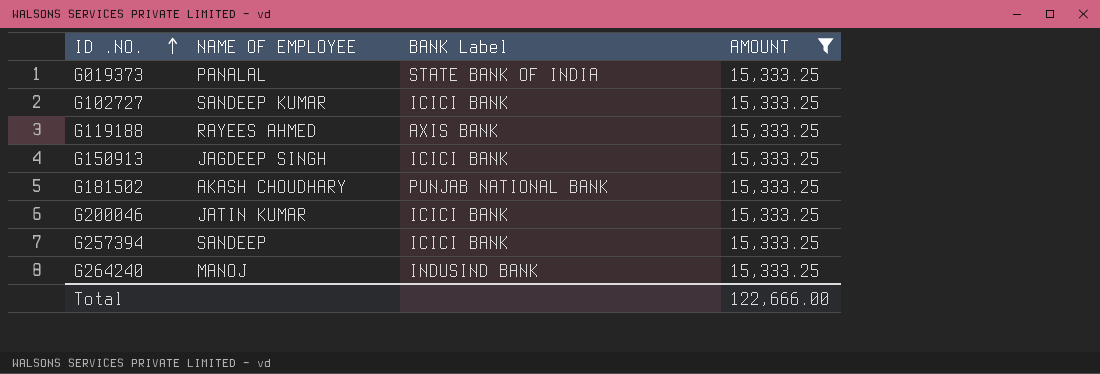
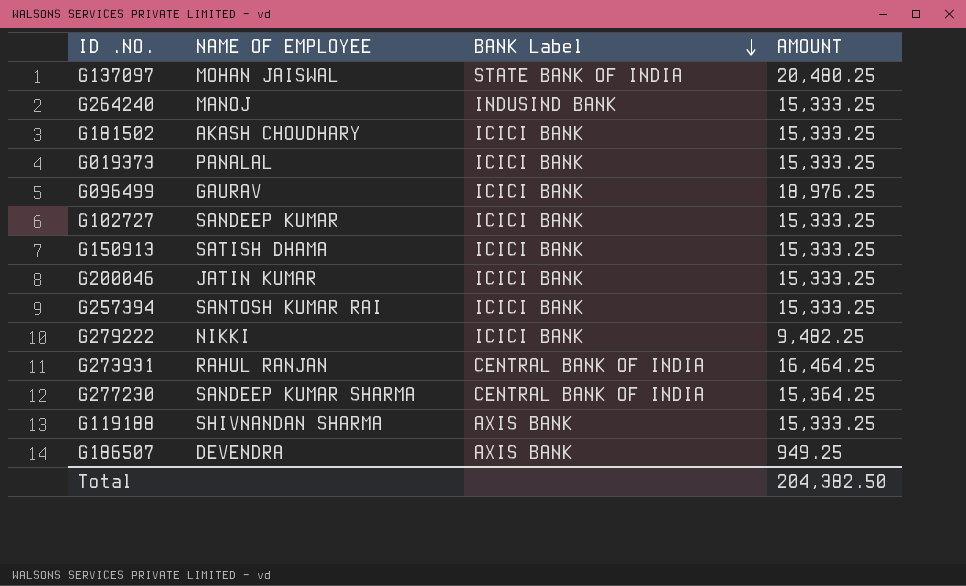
filter: AMOUNT = 15,333.25 -> none
row order: ID .NO. ascending -> BANK Label descending
G181502 | BANK Label: PUNJAB NATIONAL BANK -> ICICI BANK
G019373 | BANK Label: STATE BANK OF INDIA -> ICICI BANK
G150913 | NAME OF EMPLOYEE: JAGDEEP SINGH -> SATISH DHAMA
G257394 | NAME OF EMPLOYEE: SANDEEP -> SANTOSH KUMAR RAI
G119188 | NAME OF EMPLOYEE: RAYEES AHMED -> SHIVNANDAN SHARMA
Total | AMOUNT: 122,666.00 -> 204,382.50

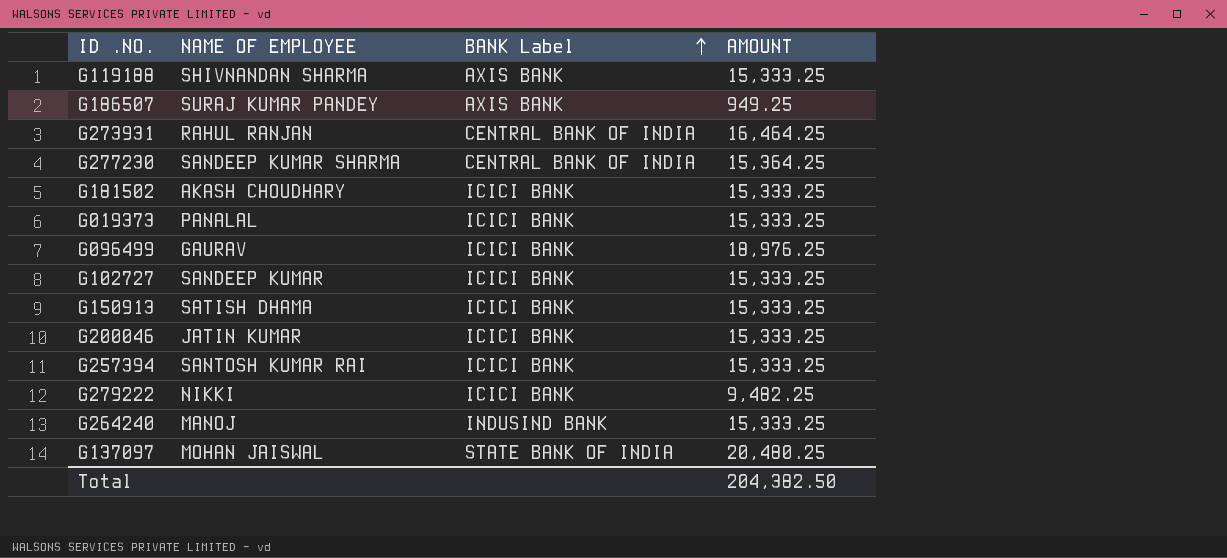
row order: BANK Label descending -> BANK Label ascending
G186507 | NAME OF EMPLOYEE: DEVENDRA -> SURAJ KUMAR PANDEY

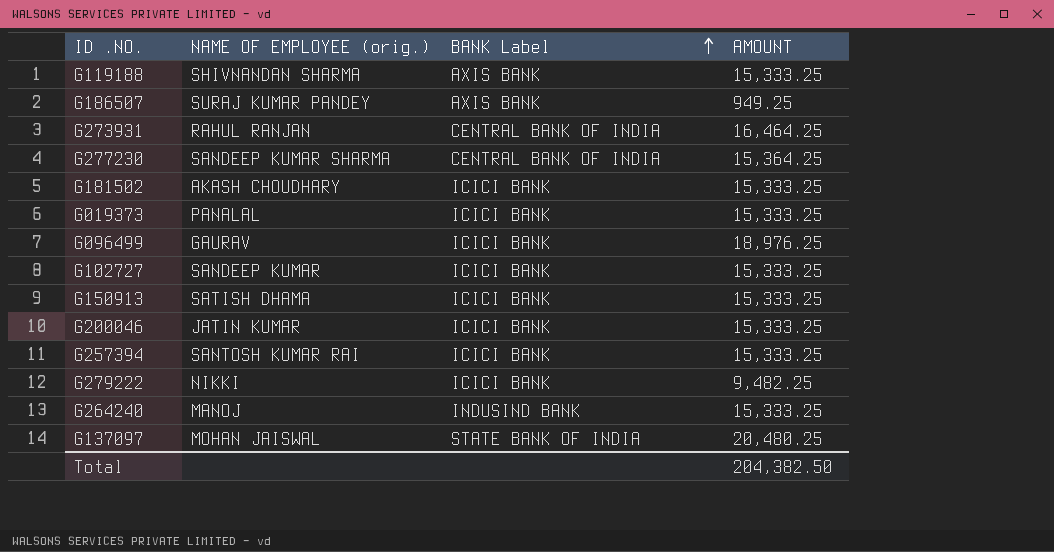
column name: NAME OF EMPLOYEE -> NAME OF EMPLOYEE (orig.)

